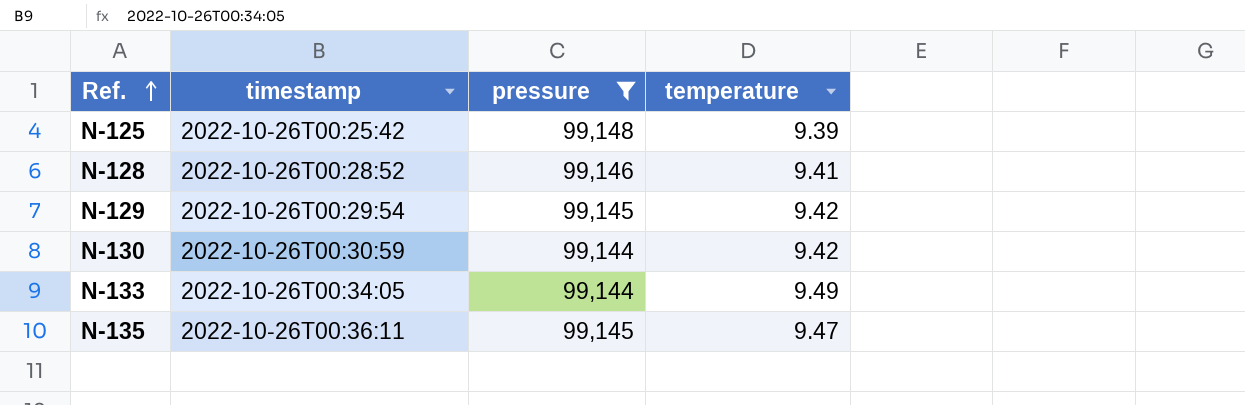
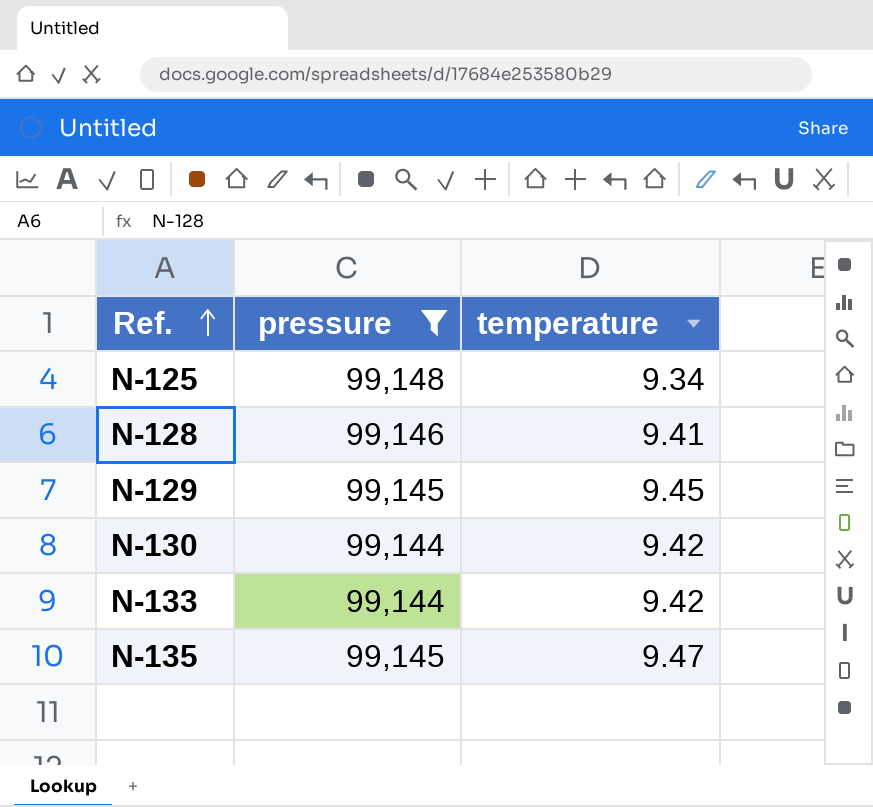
column timestamp | position: 2 -> none
N-125 | temperature: 9.39 -> 9.34
N-129 | temperature: 9.42 -> 9.45
N-133 | temperature: 9.49 -> 9.42

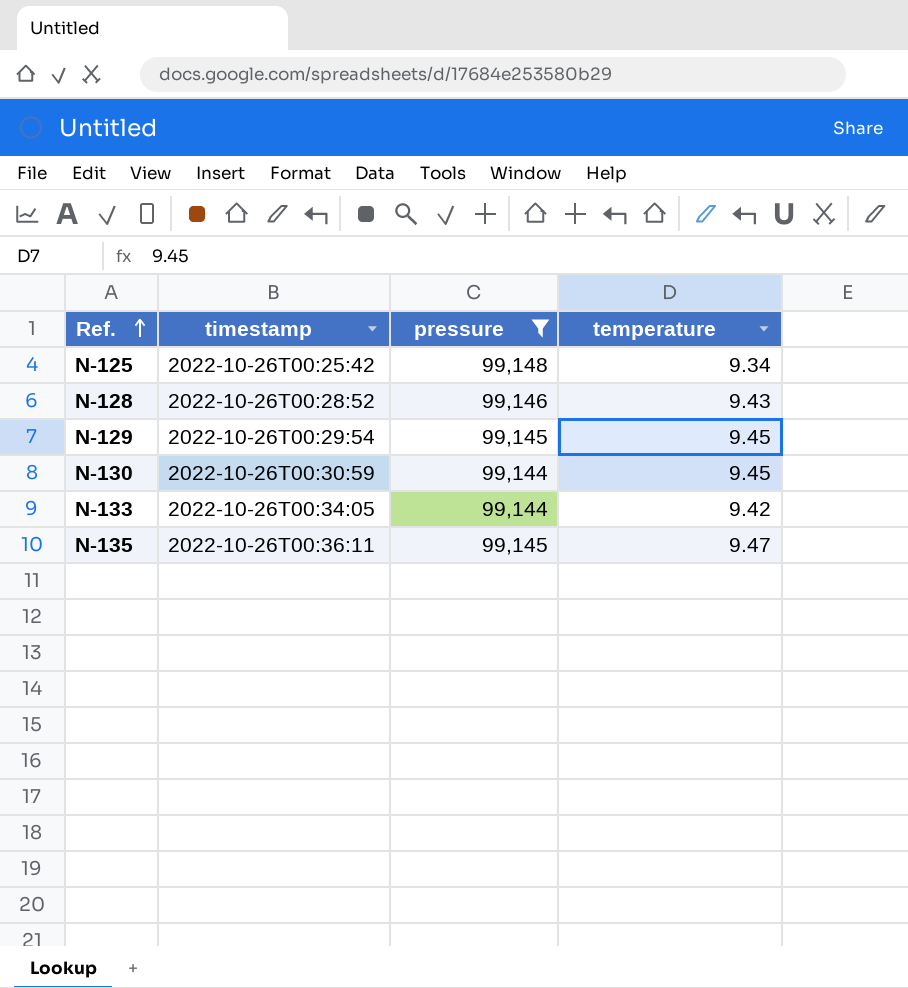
column timestamp | position: none -> 2
N-128 | temperature: 9.41 -> 9.43
N-130 | temperature: 9.42 -> 9.45

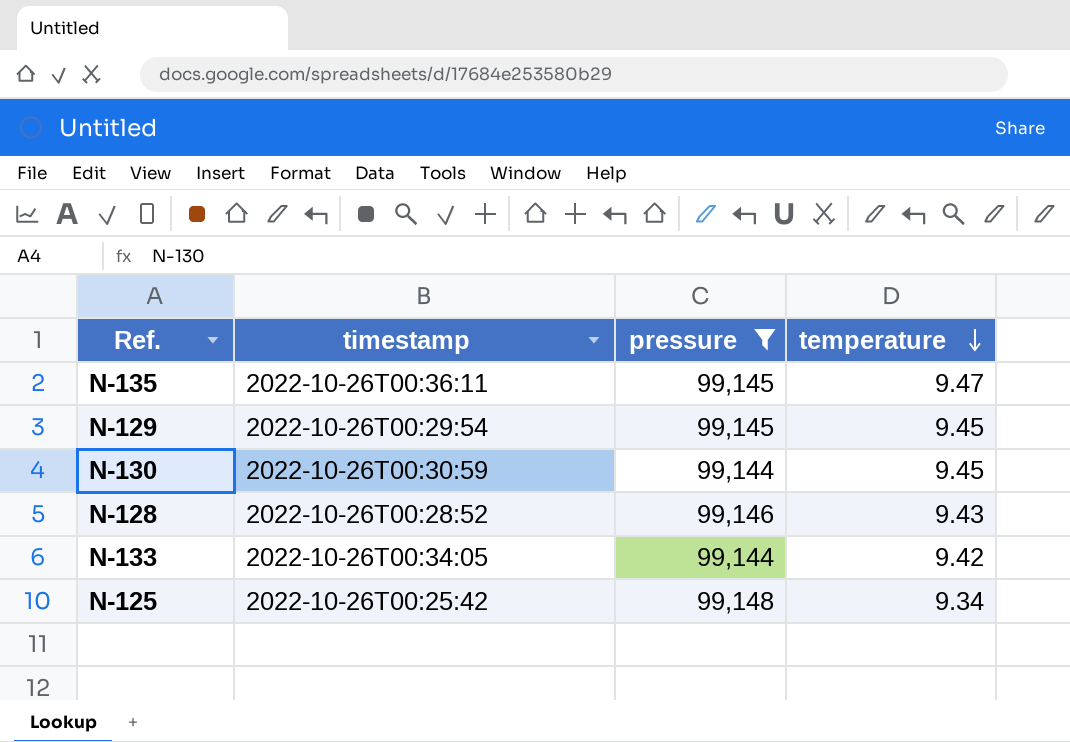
row order: Ref. ascending -> temperature descending

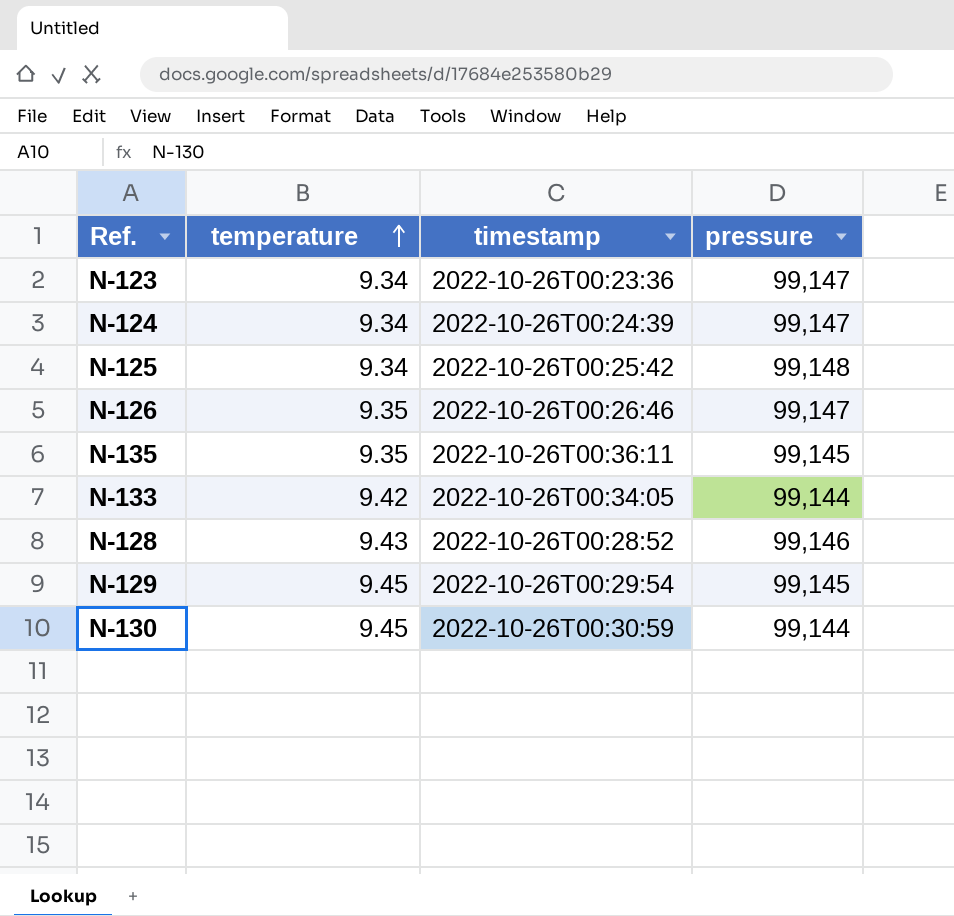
filter: pressure != 99,147 -> none
row order: temperature descending -> temperature ascending
column temperature | position: 4 -> 2
N-135 | temperature: 9.47 -> 9.35

